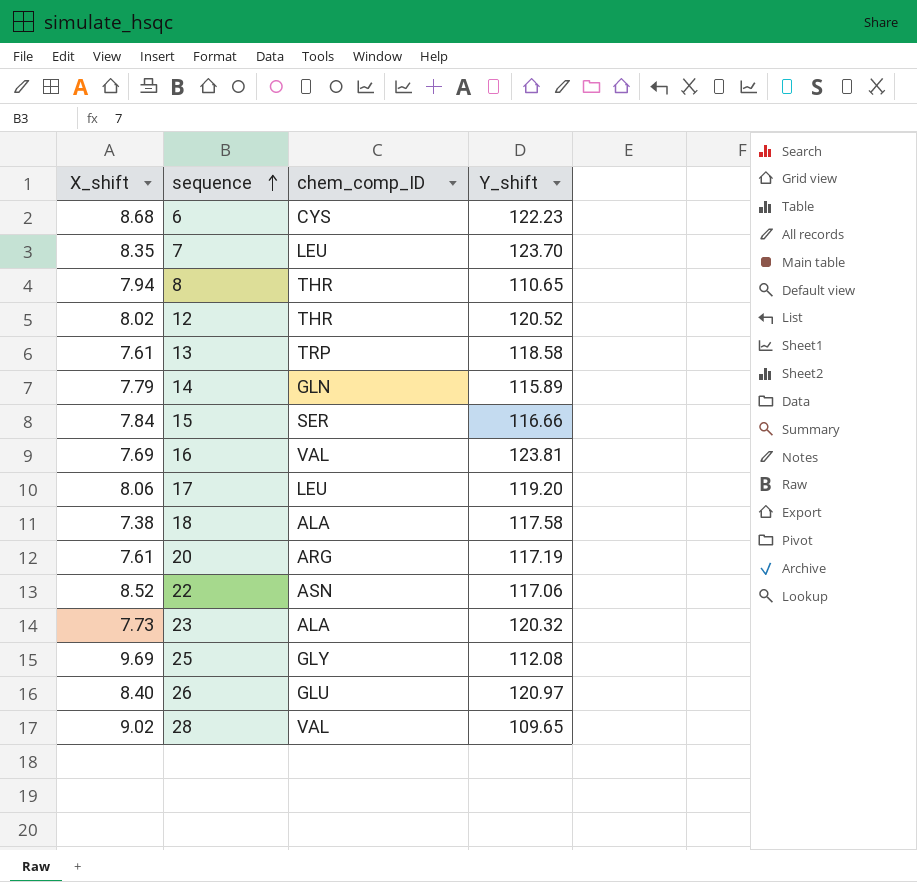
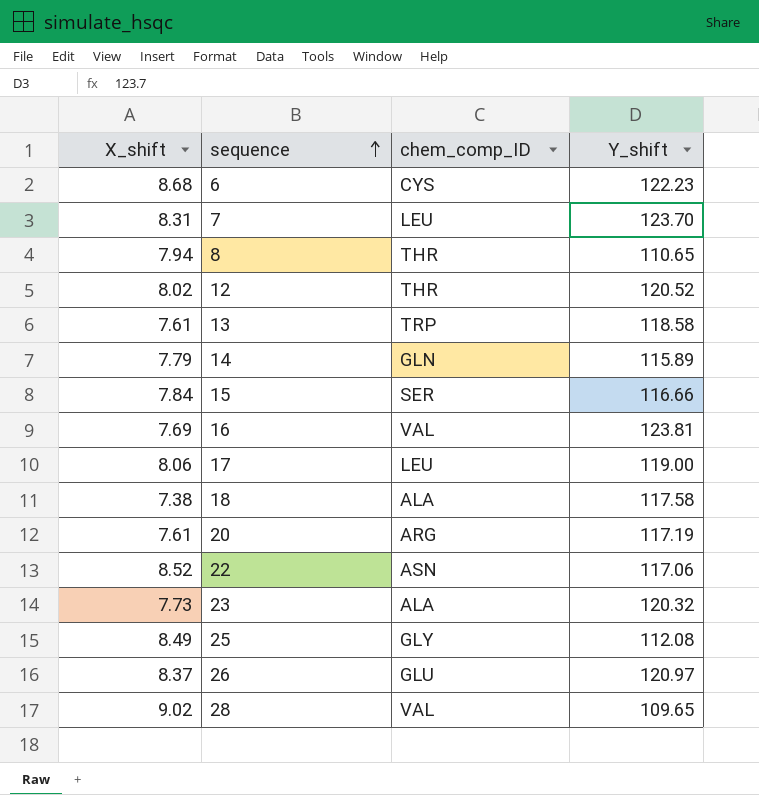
7 | X_shift: 8.35 -> 8.31
17 | Y_shift: 119.20 -> 119.00
25 | X_shift: 9.69 -> 8.49
26 | X_shift: 8.40 -> 8.37

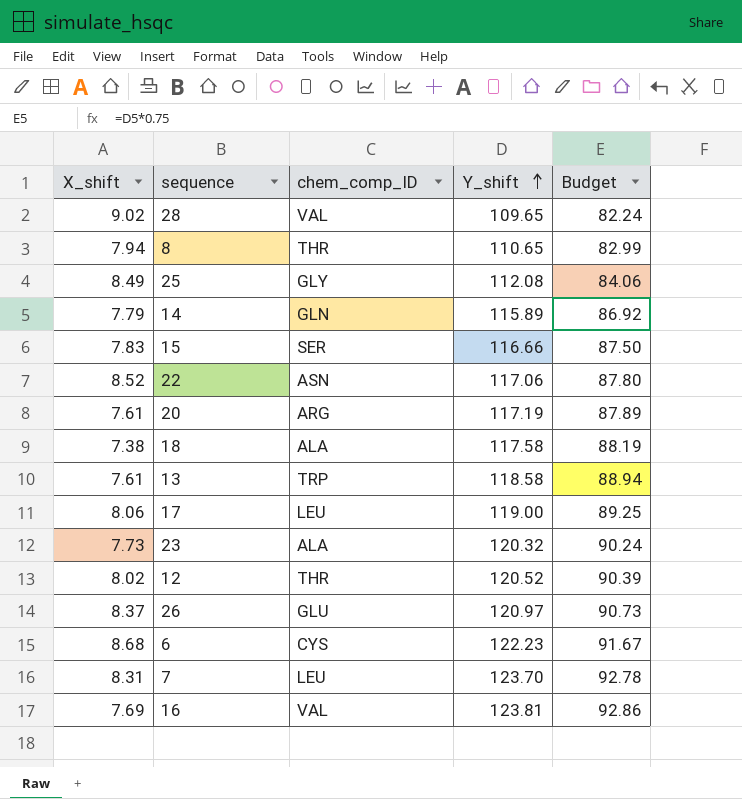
row order: sequence ascending -> Y_shift ascending
column Budget | formula: none -> [Y_shift] * 0.75
15 | X_shift: 7.84 -> 7.83

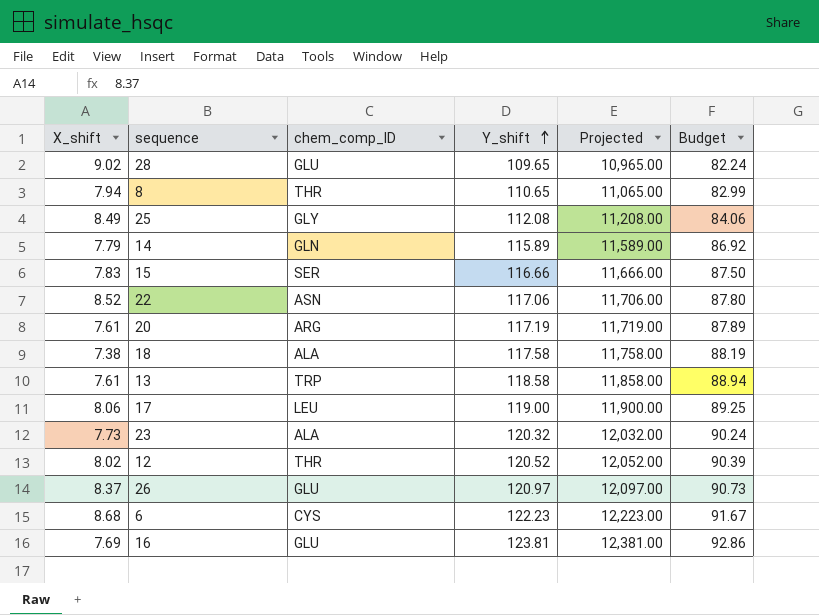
column Projected | formula: none -> [Y_shift] * 100
row 7: 8.31 | LEU | 123.70 | 92.78 -> none
28 | chem_comp_ID: VAL -> GLU
16 | chem_comp_ID: VAL -> GLU

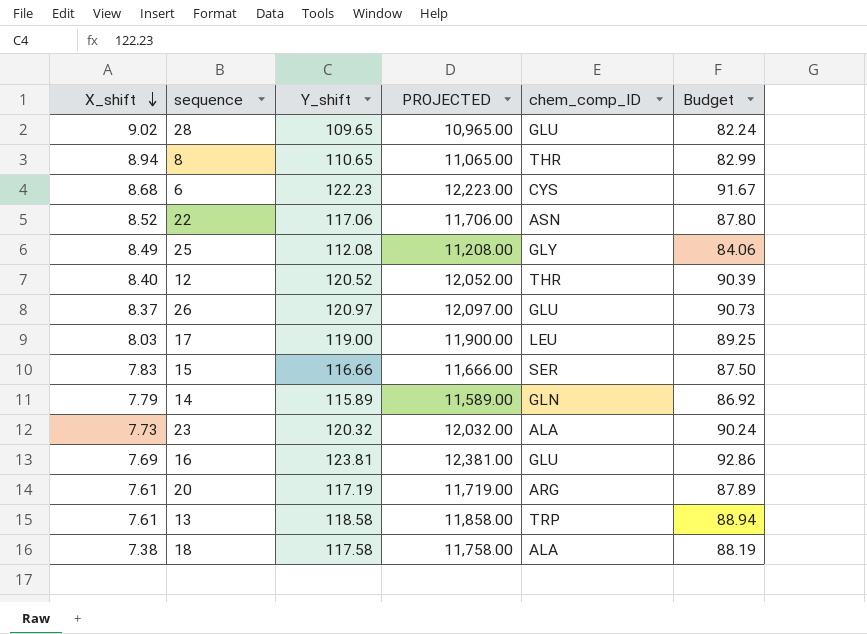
row order: Y_shift ascending -> X_shift descending
column name: Projected -> PROJECTED
column chem_comp_ID | position: 3 -> 5
8 | X_shift: 7.94 -> 8.94
12 | X_shift: 8.02 -> 8.40
17 | X_shift: 8.06 -> 8.03

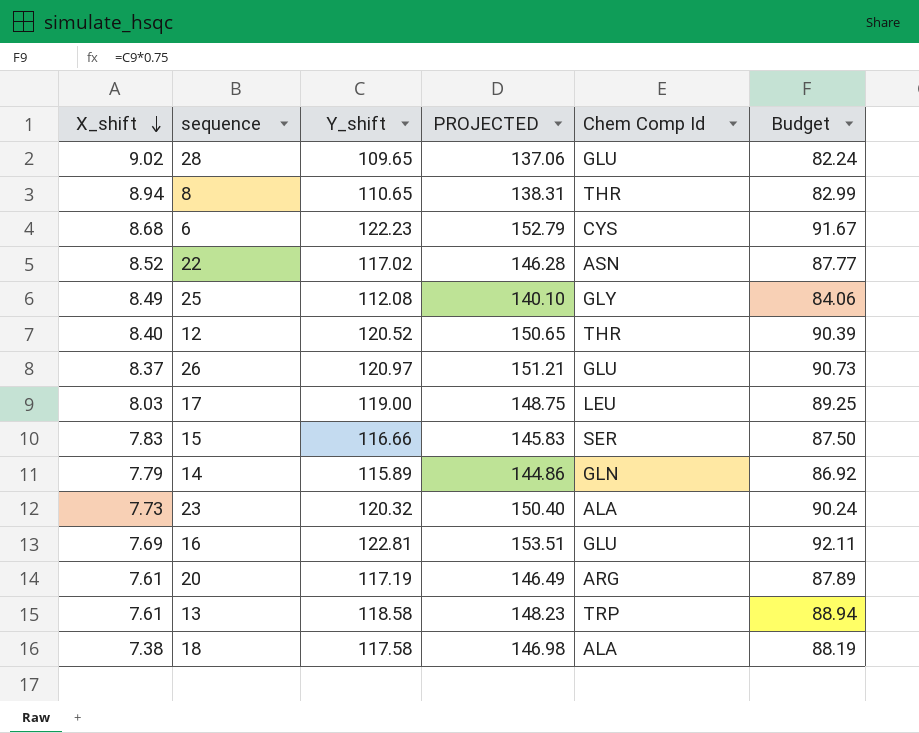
column PROJECTED | formula: [Y_shift] * 100 -> [Y_shift] * 1.25
column name: chem_comp_ID -> Chem Comp Id
22 | Y_shift: 117.06 -> 117.02
22 | Budget: 87.80 -> 87.77
16 | Y_shift: 123.81 -> 122.81
16 | Budget: 92.86 -> 92.11

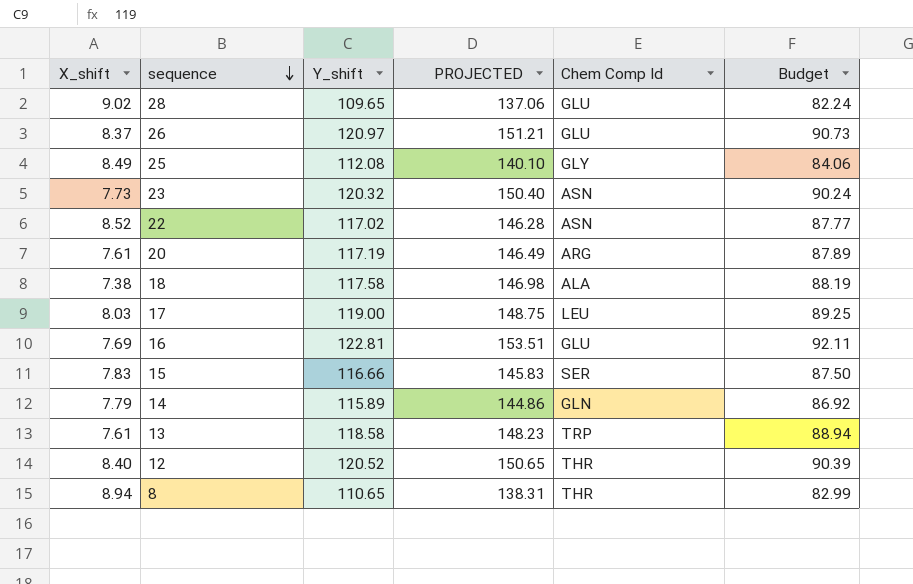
row order: X_shift descending -> sequence descending
row 6: 8.68 | 122.23 | 152.79 | CYS | 91.67 -> none
23 | Chem Comp Id: ALA -> ASN

